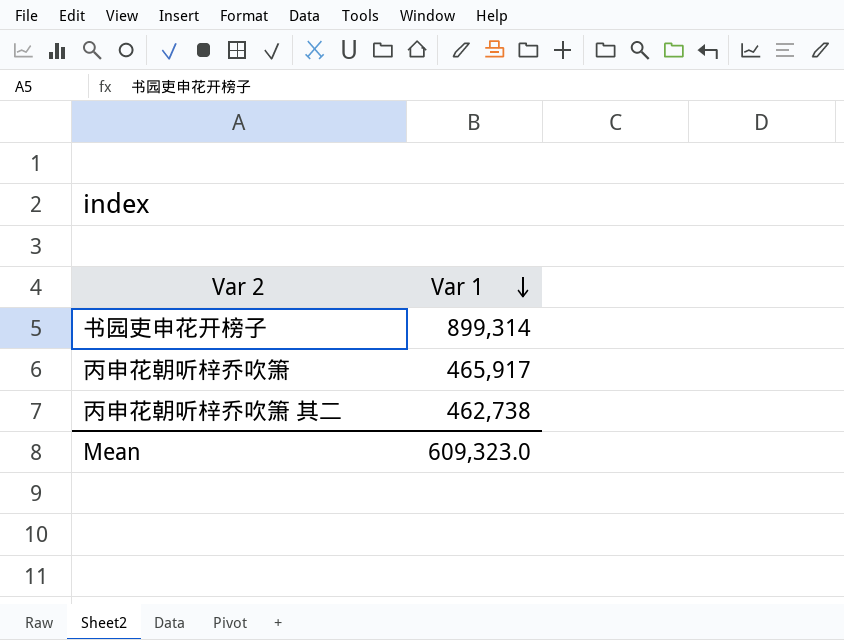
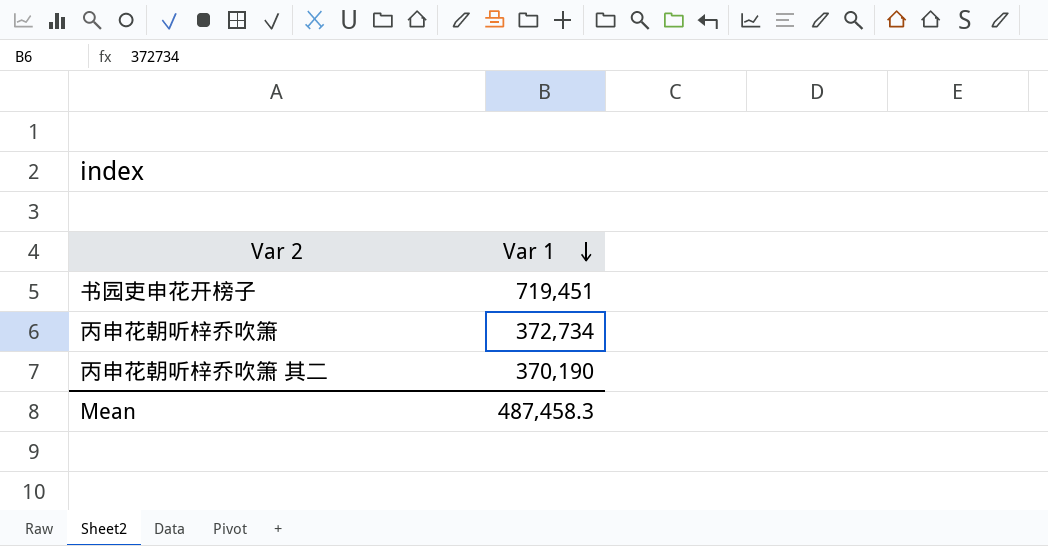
书园吏申花开榜子 | Var 1: 899,314 -> 719,451
丙申花朝听梓乔吹箫 | Var 1: 465,917 -> 372,734
丙申花朝听梓乔吹箫 其二 | Var 1: 462,738 -> 370,190
Mean | Var 1: 609,323.0 -> 487,458.3

